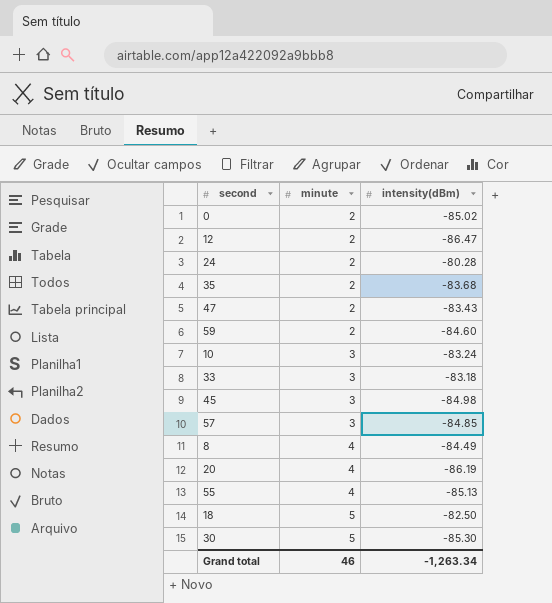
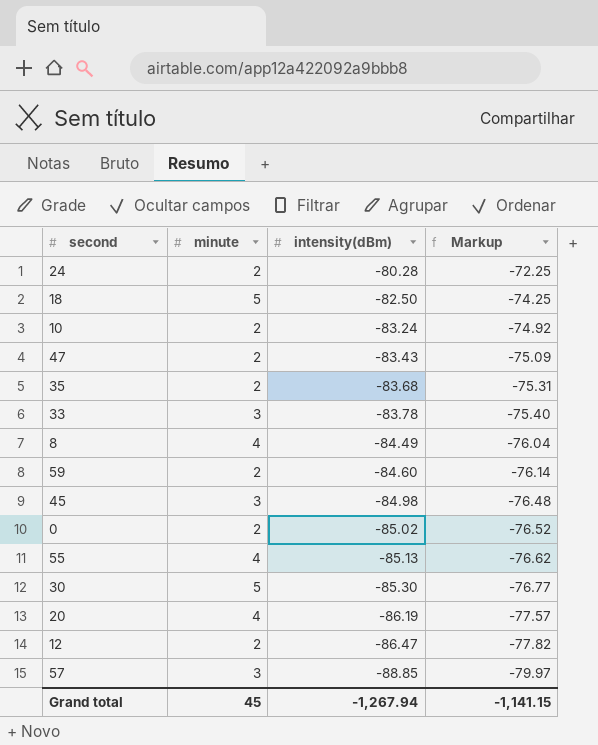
row order: minute ascending -> intensity(dBm) descending
column Markup | formula: none -> [intensity(dBm)] * 0.9
10 | minute: 3 -> 2
33 | intensity(dBm): -83.18 -> -83.78
57 | intensity(dBm): -84.85 -> -88.85
Grand total | minute: 46 -> 45
Grand total | intensity(dBm): -1,263.34 -> -1,267.94

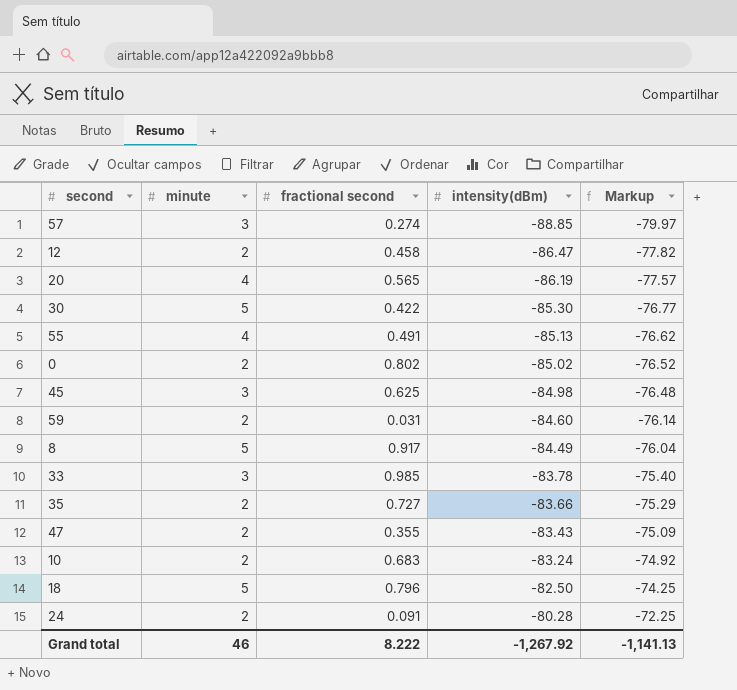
row order: intensity(dBm) descending -> intensity(dBm) ascending
column fractional second | position: none -> 3
8 | minute: 4 -> 5
35 | intensity(dBm): -83.68 -> -83.66
35 | Markup: -75.31 -> -75.29
Grand total | minute: 45 -> 46
Grand total | intensity(dBm): -1,267.94 -> -1,267.92
Grand total | Markup: -1,141.15 -> -1,141.13

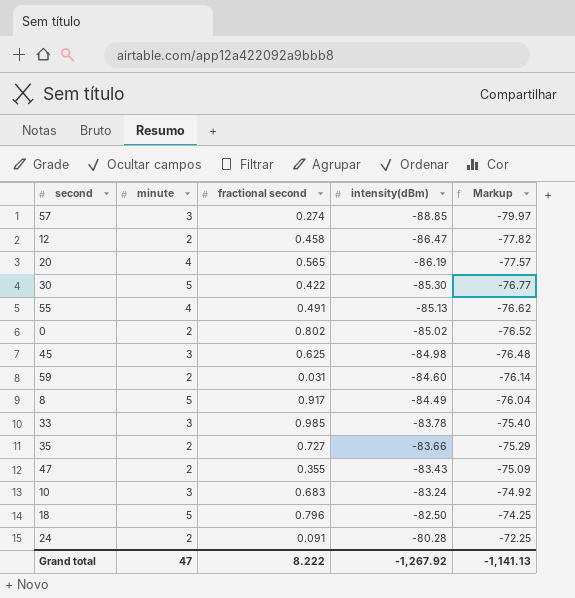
10 | minute: 2 -> 3
Grand total | minute: 46 -> 47

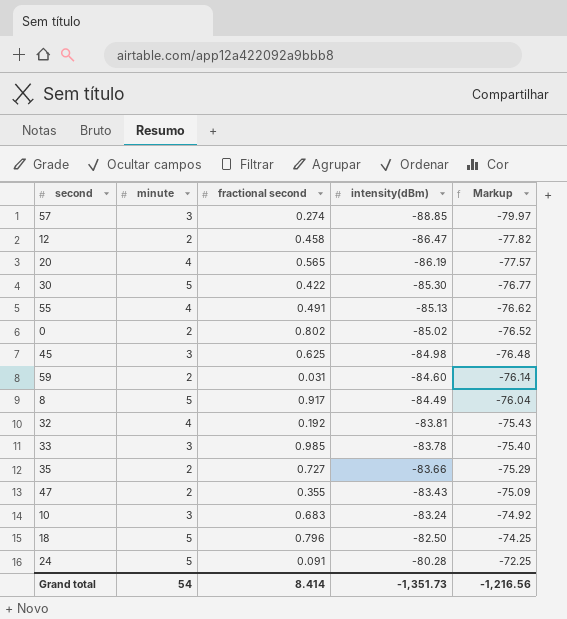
row 32: none -> 4 | 0.192 | -83.81 | -75.43
24 | minute: 2 -> 5
Grand total | minute: 47 -> 54
Grand total | fractional second: 8.222 -> 8.414
Grand total | intensity(dBm): -1,267.92 -> -1,351.73
Grand total | Markup: -1,141.13 -> -1,216.56

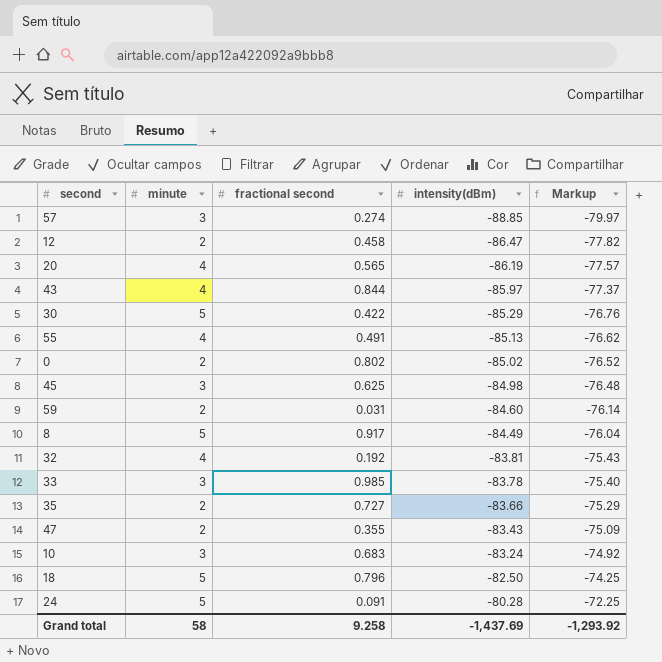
row 43: none -> 4 | 0.844 | -85.97 | -77.37
30 | intensity(dBm): -85.30 -> -85.29
30 | Markup: -76.77 -> -76.76
Grand total | minute: 54 -> 58
Grand total | fractional second: 8.414 -> 9.258
Grand total | intensity(dBm): -1,351.73 -> -1,437.69
Grand total | Markup: -1,216.56 -> -1,293.92

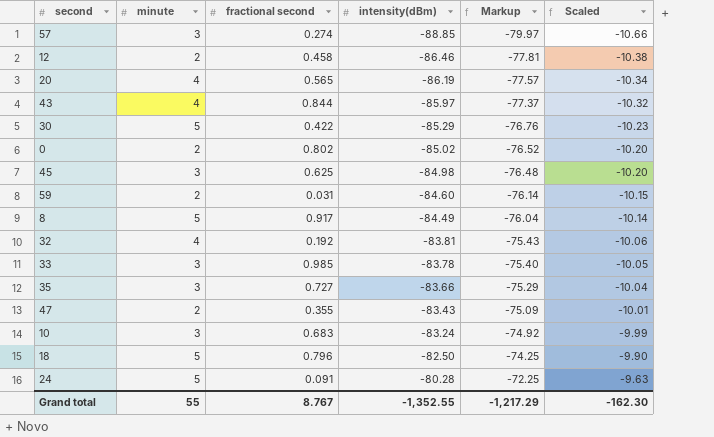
column Scaled | formula: none -> [intensity(dBm)] * 0.12
row 55: 4 | 0.491 | -85.13 | -76.62 -> none
12 | intensity(dBm): -86.47 -> -86.46
12 | Markup: -77.82 -> -77.81
35 | minute: 2 -> 3
Grand total | minute: 58 -> 55
Grand total | fractional second: 9.258 -> 8.767
Grand total | intensity(dBm): -1,437.69 -> -1,352.55
Grand total | Markup: -1,293.92 -> -1,217.29

